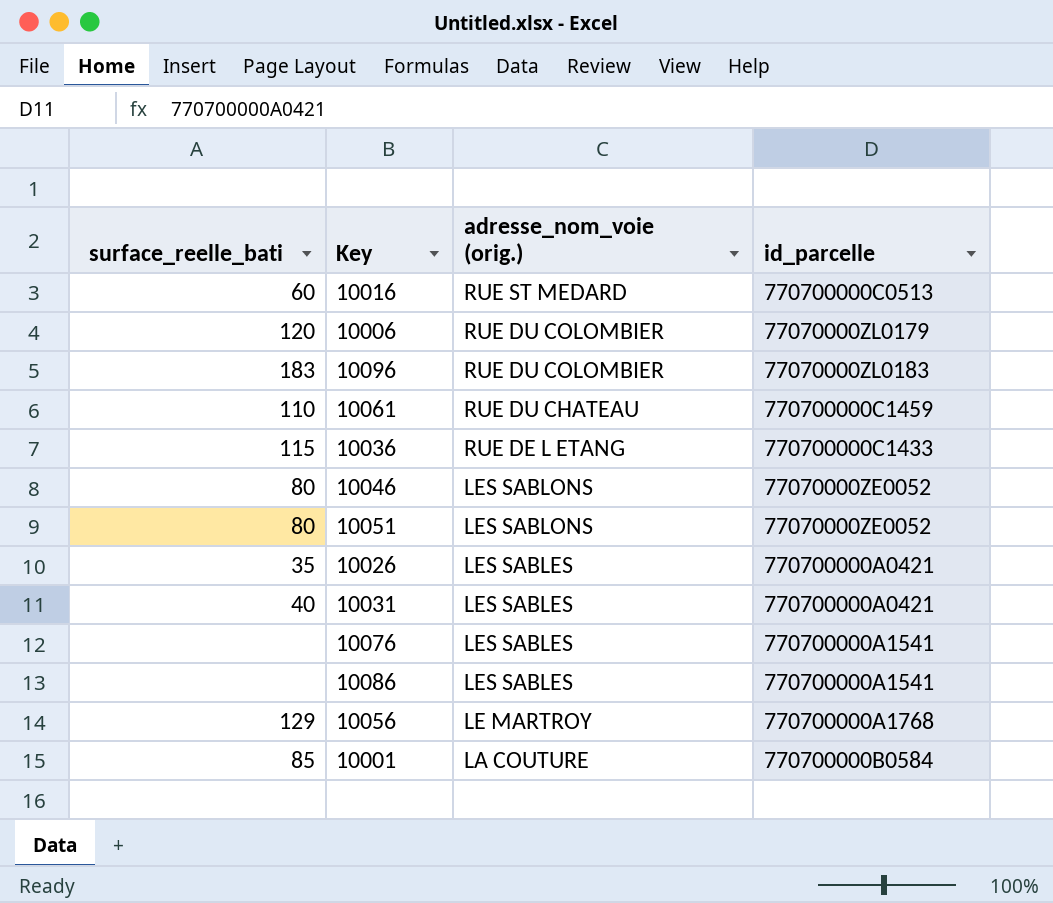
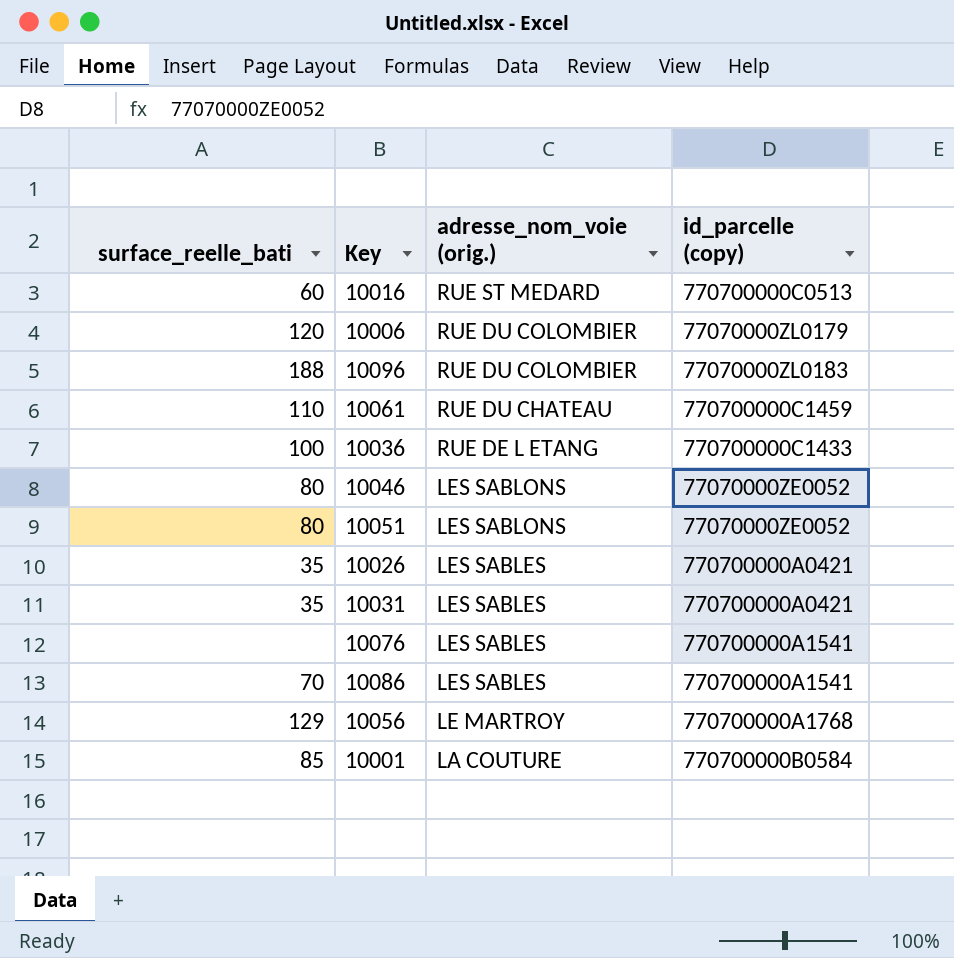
column name: id_parcelle -> id_parcelle (copy)
10096 | surface_reelle_bati: 183 -> 188
10036 | surface_reelle_bati: 115 -> 100
10031 | surface_reelle_bati: 40 -> 35
10086 | surface_reelle_bati: none -> 70

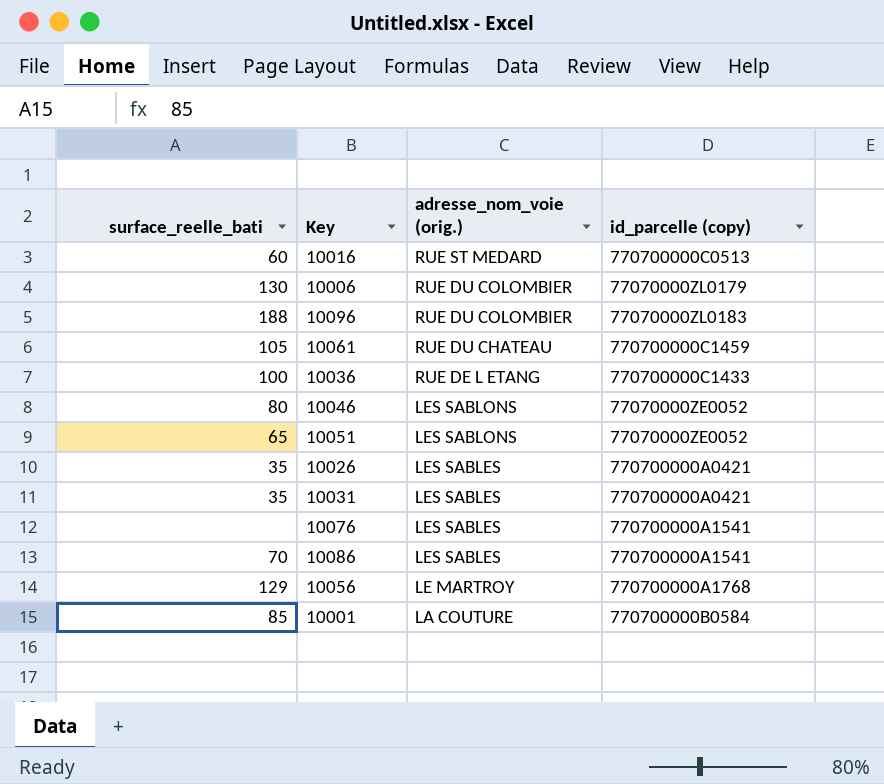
10006 | surface_reelle_bati: 120 -> 130
10061 | surface_reelle_bati: 110 -> 105
10051 | surface_reelle_bati: 80 -> 65

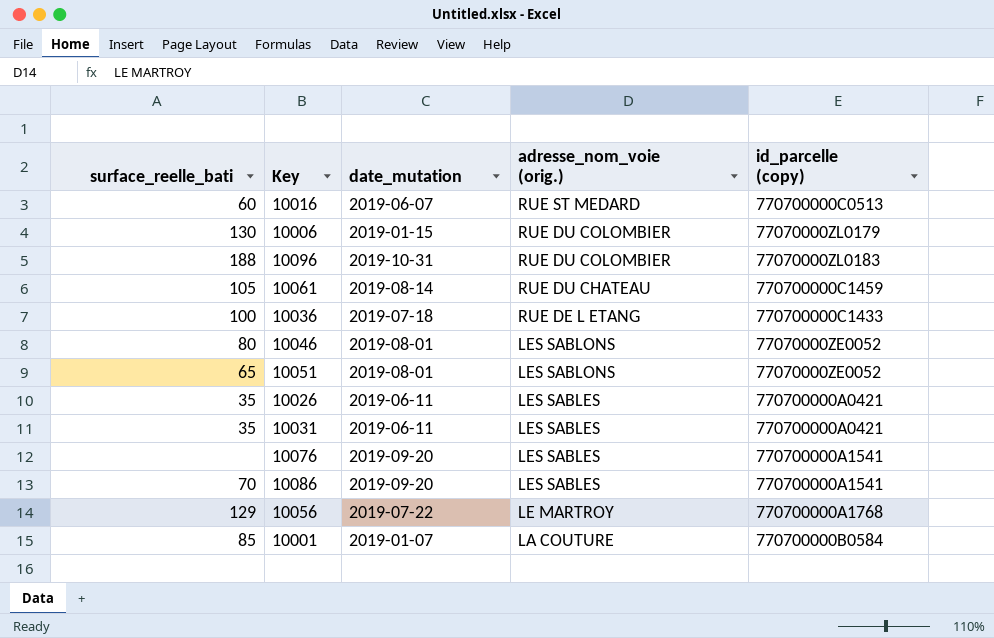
column date_mutation | position: none -> 3

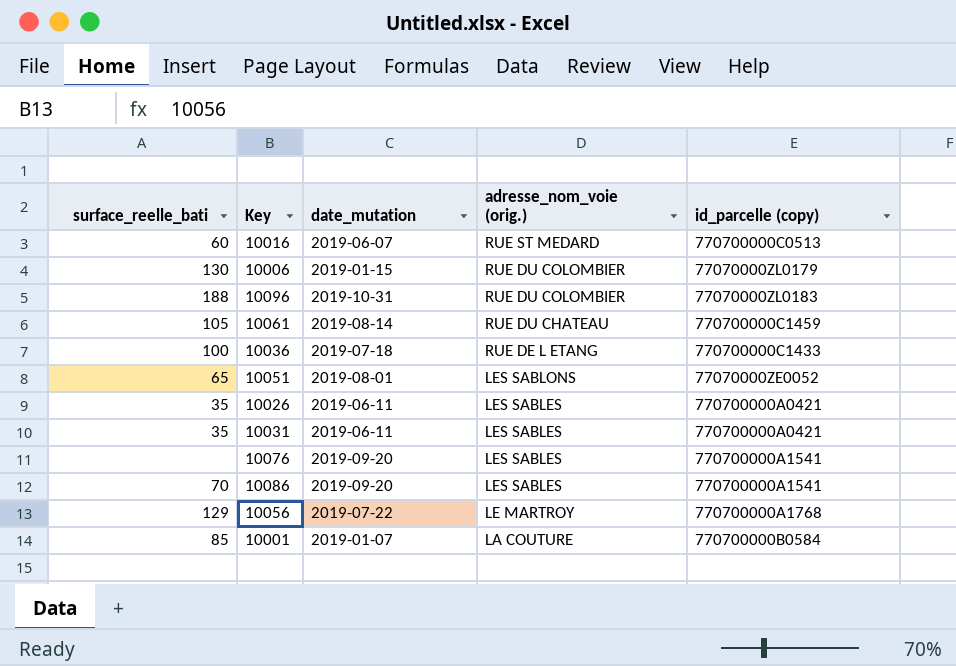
row 10046: 80 | 2019-08-01 | LES SABLONS | 77070000ZE0052 -> none

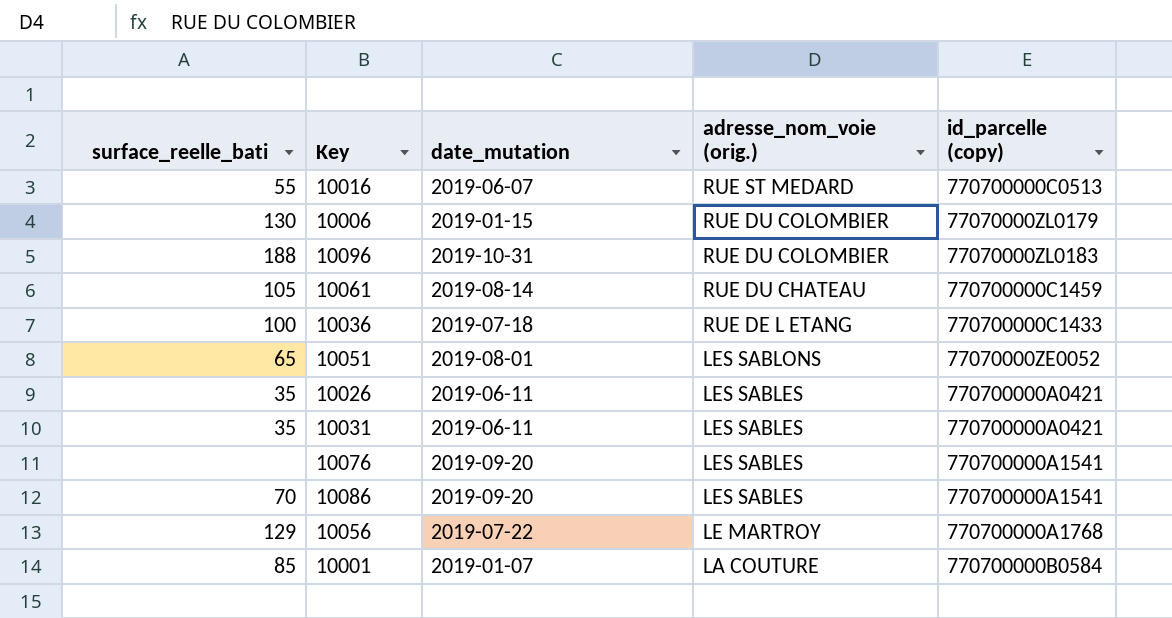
10016 | surface_reelle_bati: 60 -> 55

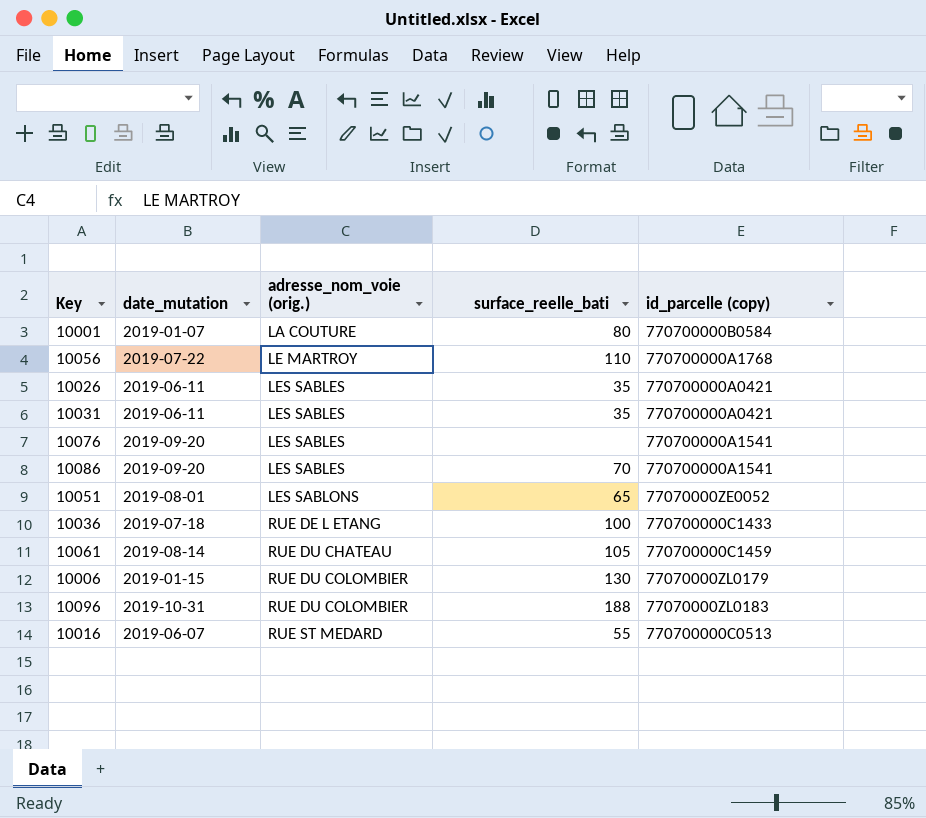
row order: adresse_nom_voie (orig.) descending -> adresse_nom_voie (orig.) ascending
column surface_reelle_bati | position: 1 -> 4
10001 | surface_reelle_bati: 85 -> 80
10056 | surface_reelle_bati: 129 -> 110

